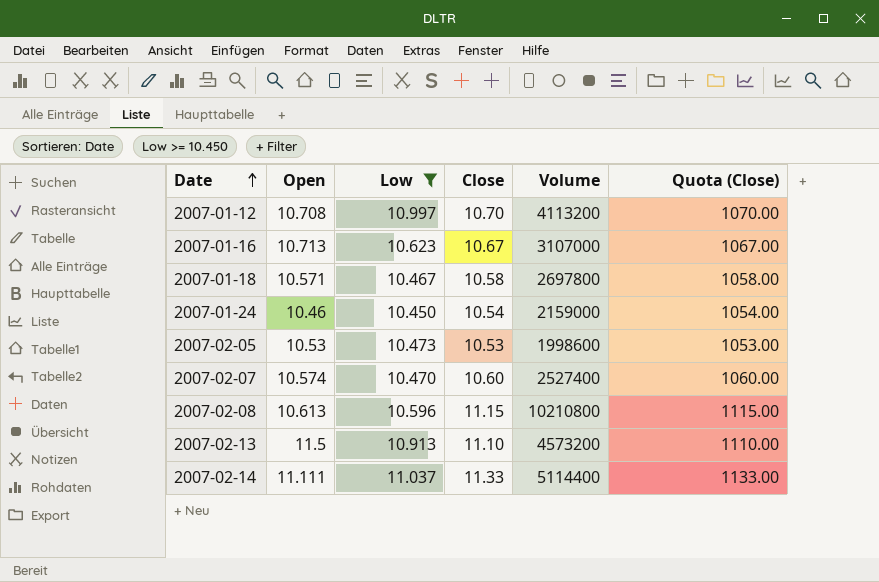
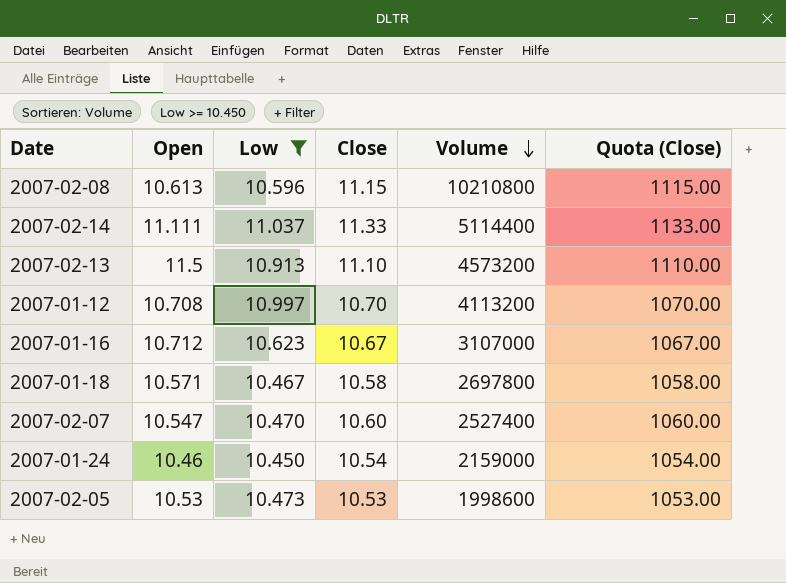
row order: Date ascending -> Volume descending
2007-01-16 | Open: 10.713 -> 10.712
2007-02-07 | Open: 10.574 -> 10.547

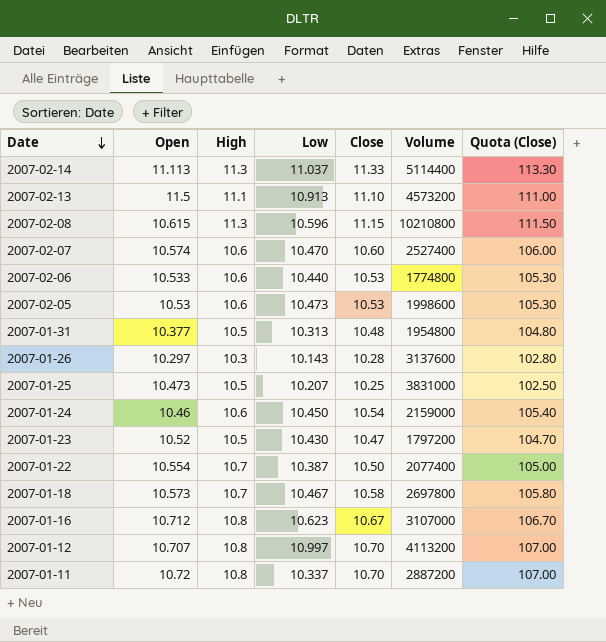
filter: Low >= 10.450 -> none
row order: Volume descending -> Date descending
column High | position: none -> 3
column Quota (Close) | formula: [Close] * 100 -> [Close] * 10
2007-02-14 | Open: 11.111 -> 11.113
2007-02-08 | Open: 10.613 -> 10.615
2007-02-07 | Open: 10.547 -> 10.574
2007-01-18 | Open: 10.571 -> 10.573
2007-01-12 | Open: 10.708 -> 10.707

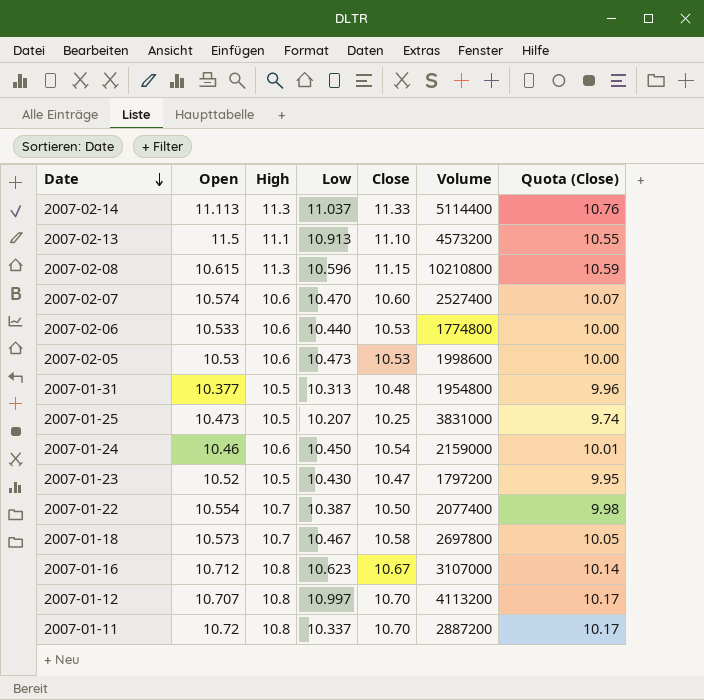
column Quota (Close) | formula: [Close] * 10 -> [Close] * 0.95
row 2007-01-26: 10.297 | 10.3 | 10.143 | 10.28 | 3137600 | 102.80 -> none

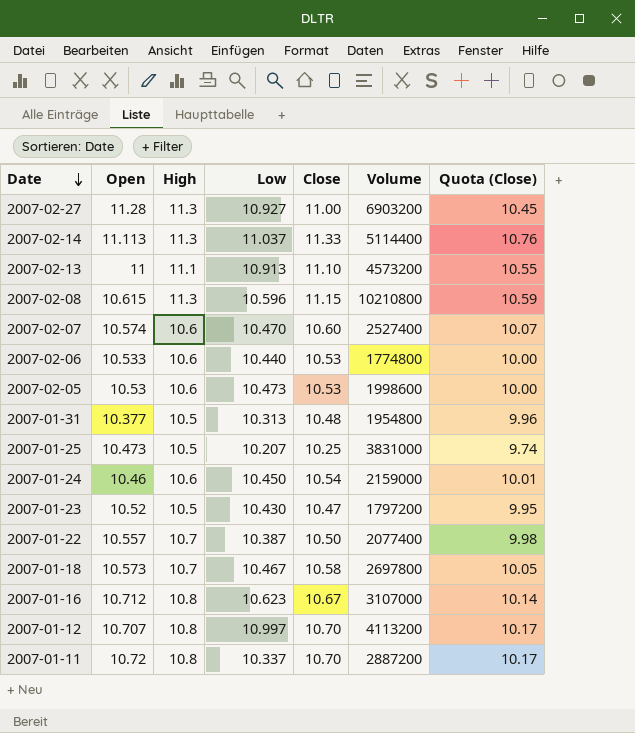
row 2007-02-27: none -> 11.28 | 11.3 | 10.927 | 11.00 | 6903200 | 10.45
2007-02-13 | Open: 11.5 -> 11
2007-01-22 | Open: 10.554 -> 10.557

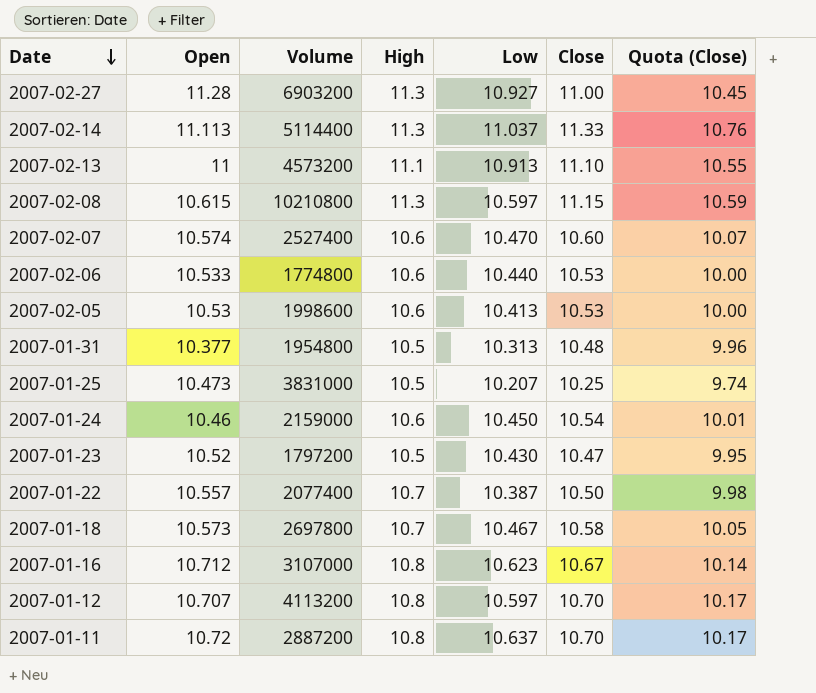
column Volume | position: 6 -> 3
2007-02-08 | Low: 10.596 -> 10.597
2007-02-05 | Low: 10.473 -> 10.413
2007-01-12 | Low: 10.997 -> 10.597
2007-01-11 | Low: 10.337 -> 10.637

